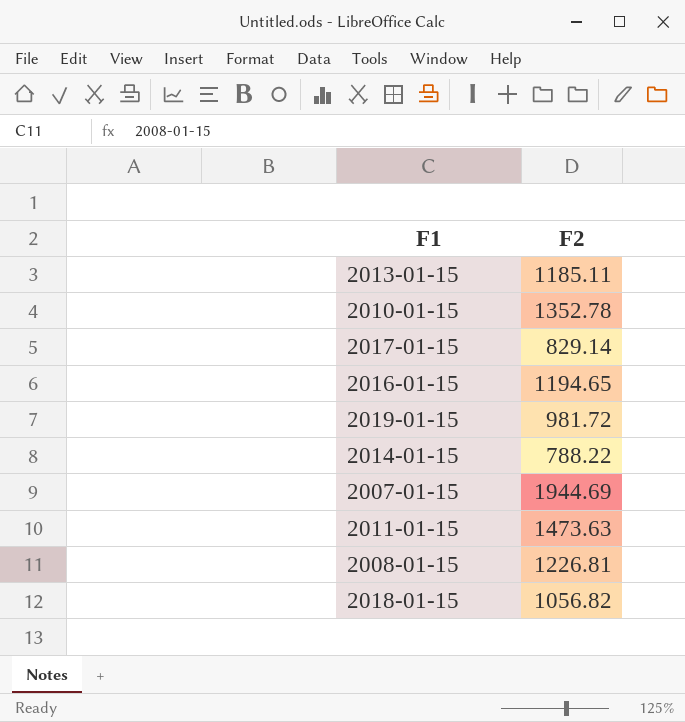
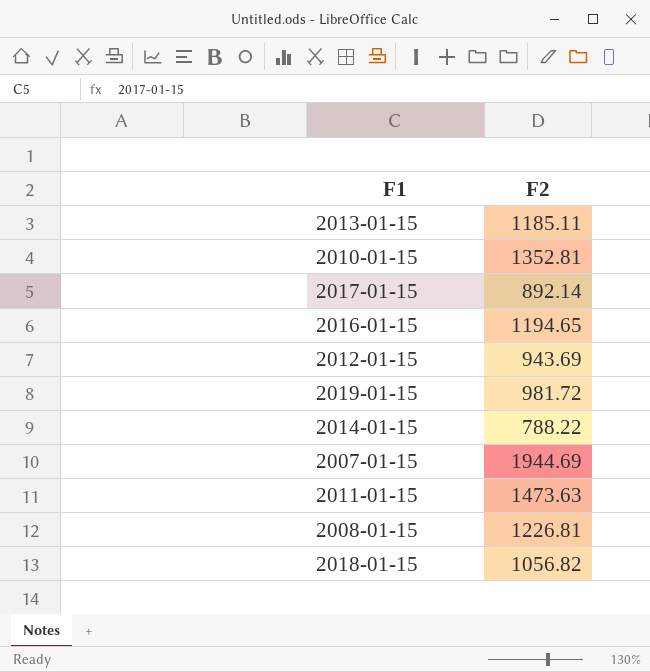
2010-01-15 | F2: 1352.78 -> 1352.81
2017-01-15 | F2: 829.14 -> 892.14
row 2012-01-15: none -> 943.69

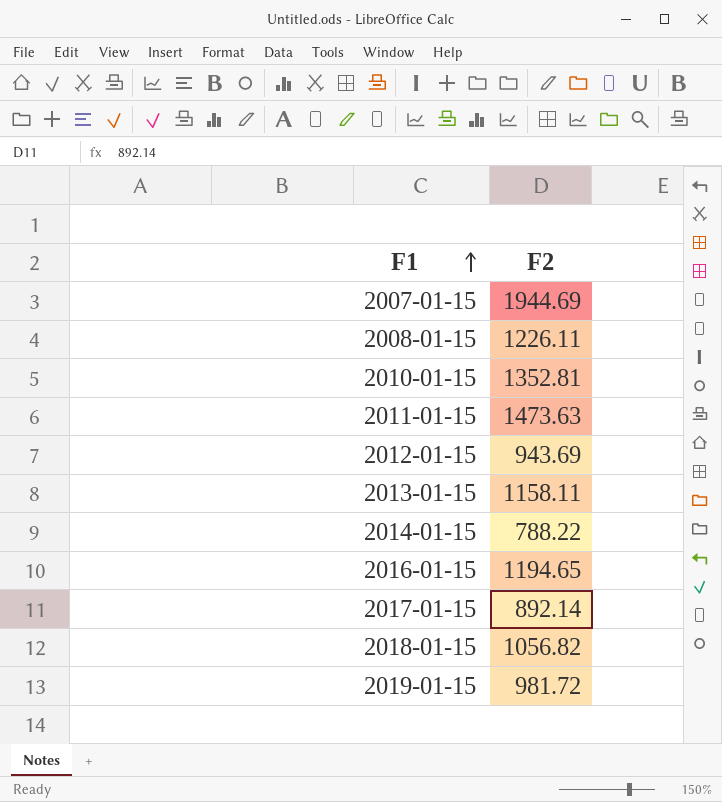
row order: none -> F1 ascending
2008-01-15 | F2: 1226.81 -> 1226.11
2013-01-15 | F2: 1185.11 -> 1158.11

